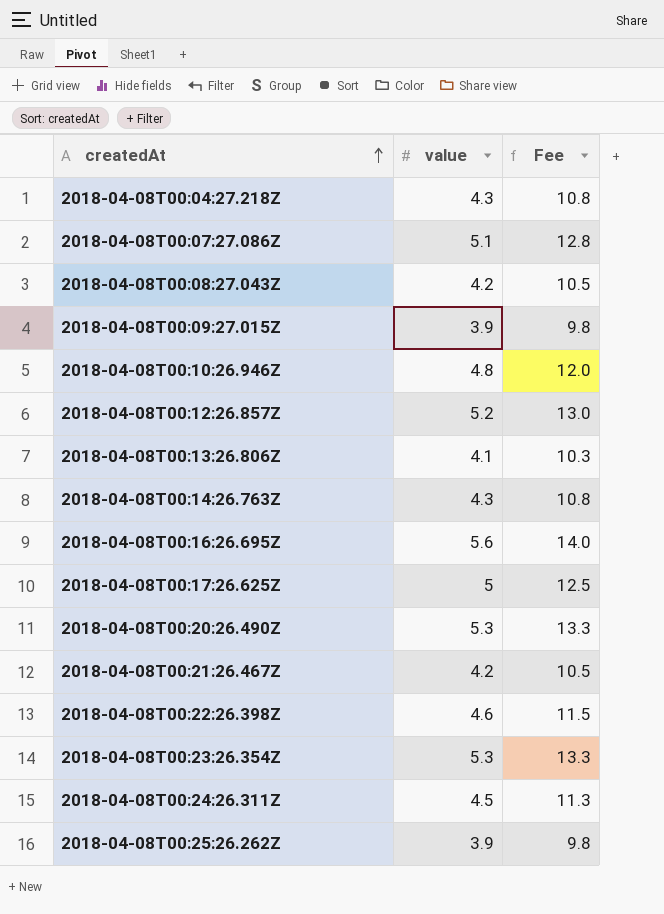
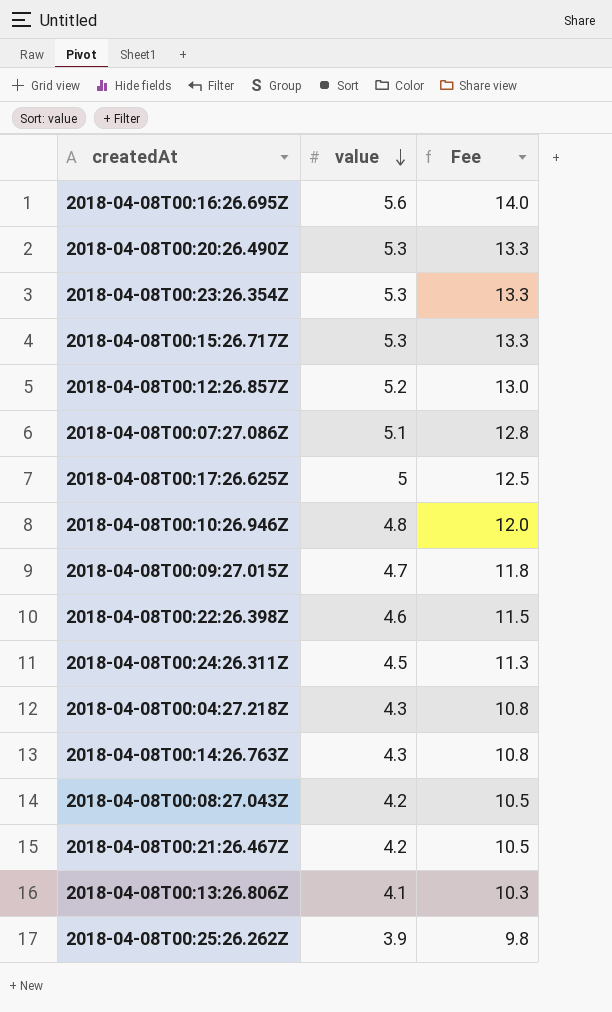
row order: createdAt ascending -> value descending
row 2018-04-08T00:15:26.717Z: none -> 5.3 | 13.3
2018-04-08T00:09:27.015Z | value: 3.9 -> 4.7
2018-04-08T00:09:27.015Z | Fee: 9.8 -> 11.8

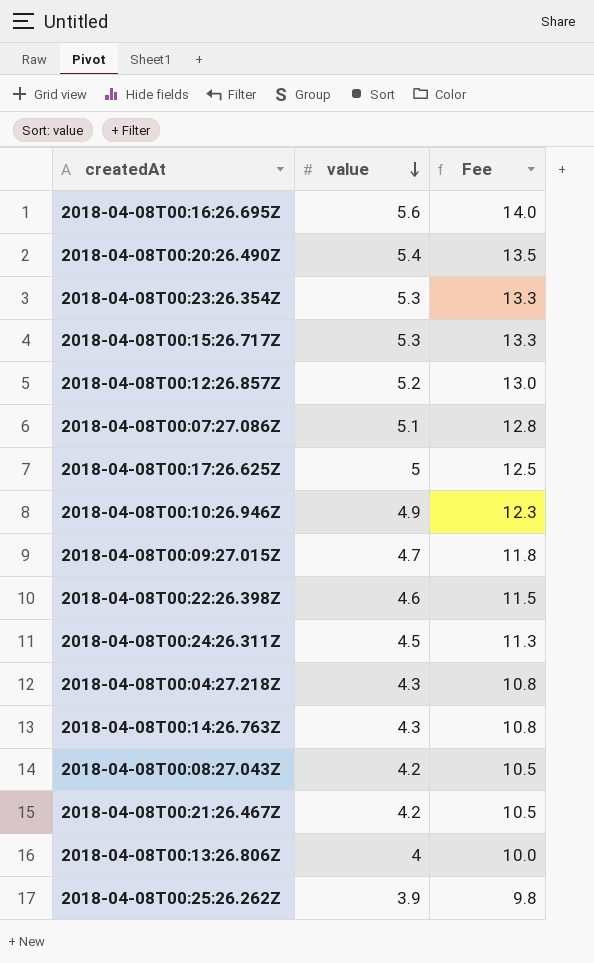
2018-04-08T00:20:26.490Z | value: 5.3 -> 5.4
2018-04-08T00:20:26.490Z | Fee: 13.3 -> 13.5
2018-04-08T00:10:26.946Z | value: 4.8 -> 4.9
2018-04-08T00:10:26.946Z | Fee: 12.0 -> 12.3
2018-04-08T00:13:26.806Z | value: 4.1 -> 4
2018-04-08T00:13:26.806Z | Fee: 10.3 -> 10.0

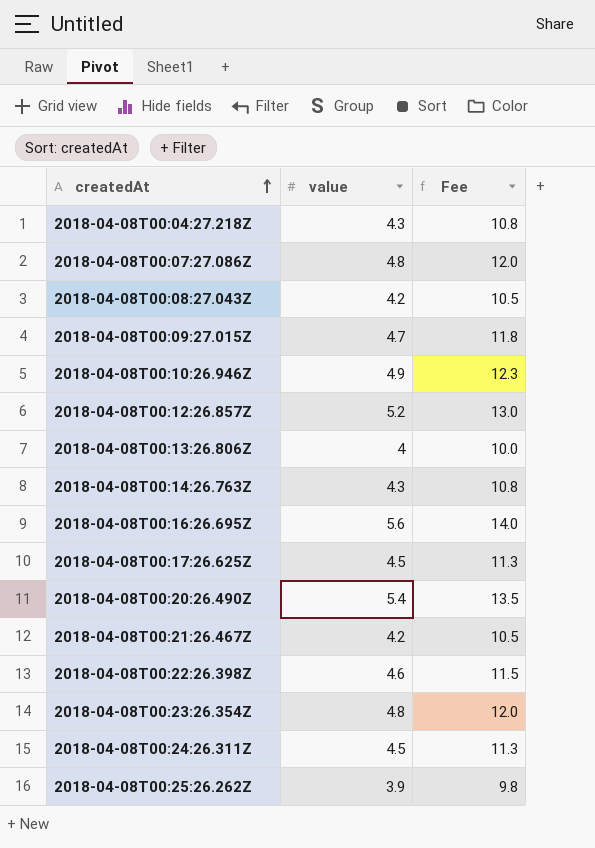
row order: value descending -> createdAt ascending
row 2018-04-08T00:15:26.717Z: 5.3 | 13.3 -> none
2018-04-08T00:07:27.086Z | value: 5.1 -> 4.8
2018-04-08T00:07:27.086Z | Fee: 12.8 -> 12.0
2018-04-08T00:17:26.625Z | value: 5 -> 4.5
2018-04-08T00:17:26.625Z | Fee: 12.5 -> 11.3
2018-04-08T00:23:26.354Z | value: 5.3 -> 4.8
2018-04-08T00:23:26.354Z | Fee: 13.3 -> 12.0

